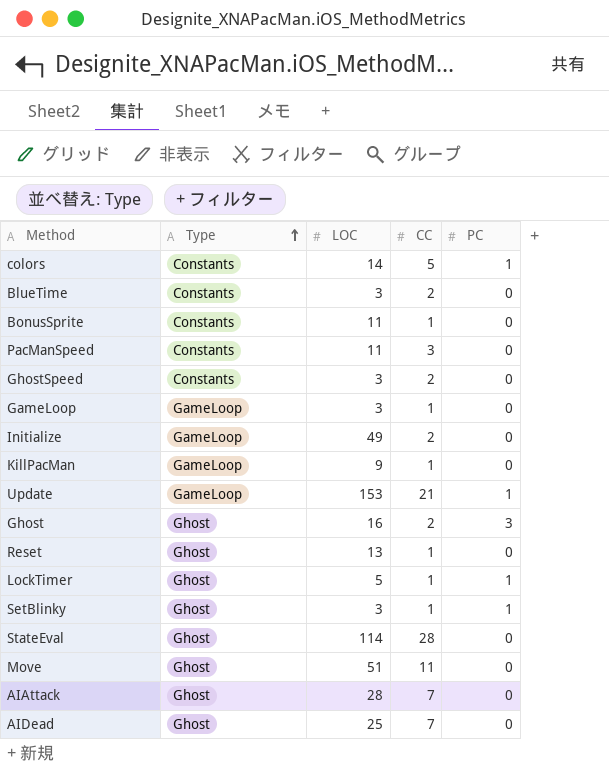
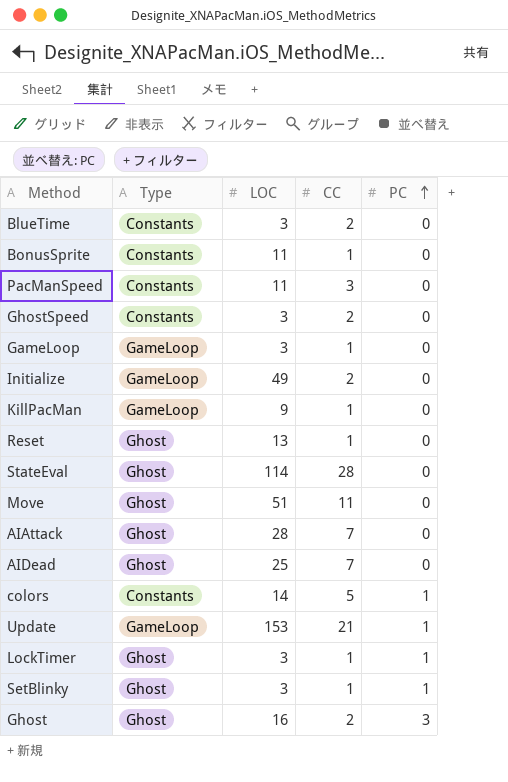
row order: Type ascending -> PC ascending
LockTimer | LOC: 5 -> 3

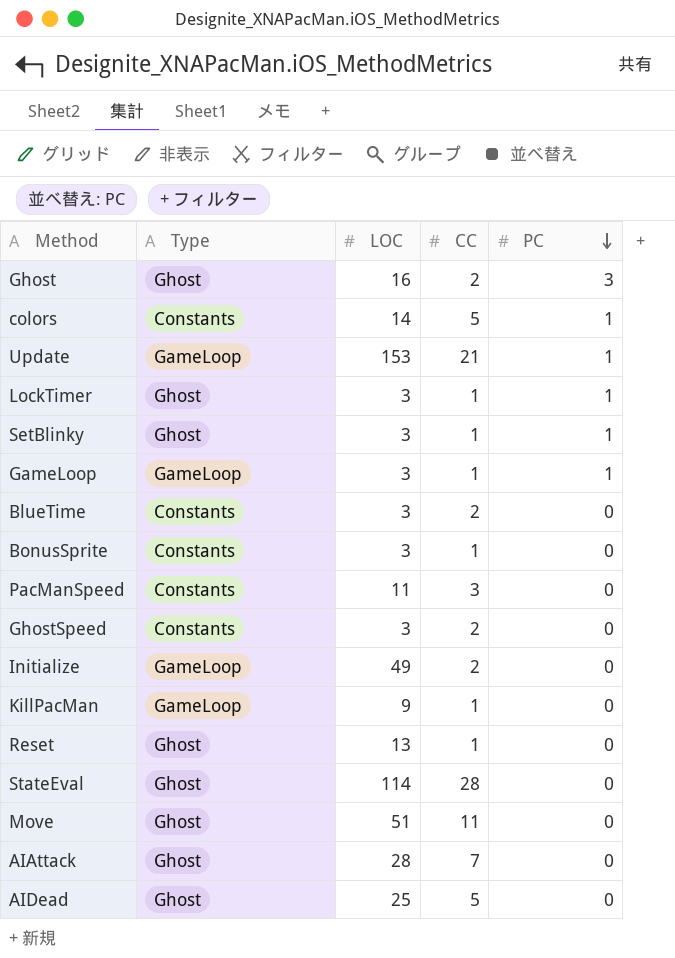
row order: PC ascending -> PC descending
GameLoop | PC: 0 -> 1
BonusSprite | LOC: 11 -> 3
AIDead | CC: 7 -> 5

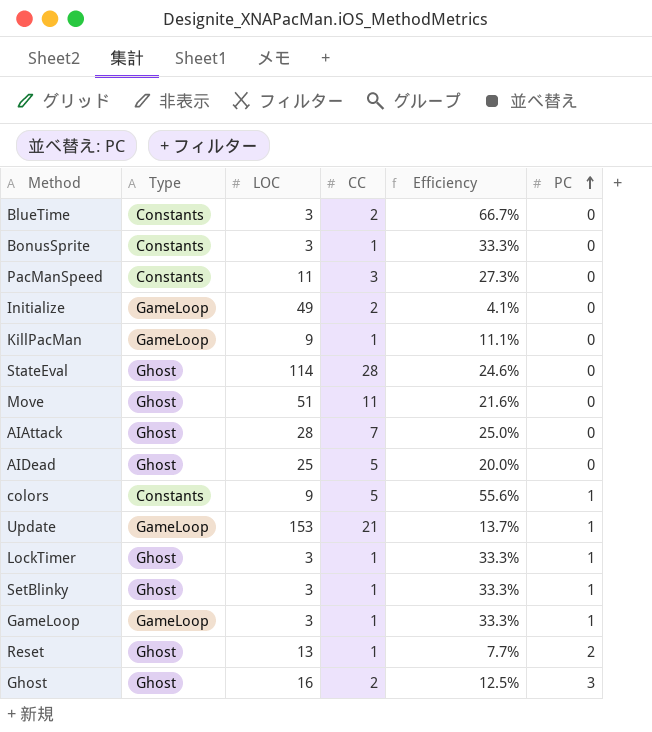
row order: PC descending -> PC ascending
column Efficiency | formula: none -> [CC] / [LOC]
row GhostSpeed: Constants | 3 | 2 | 0 -> none
colors | LOC: 14 -> 9
Reset | PC: 0 -> 2

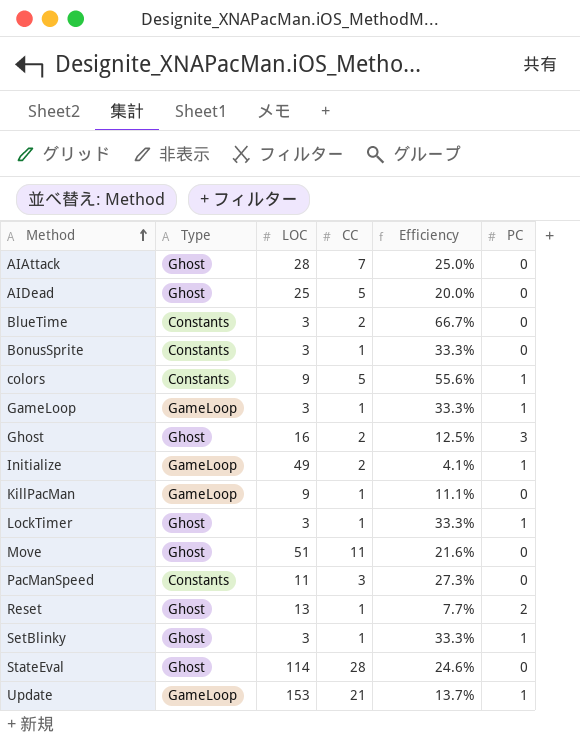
row order: PC ascending -> Method ascending
Initialize | PC: 0 -> 1

